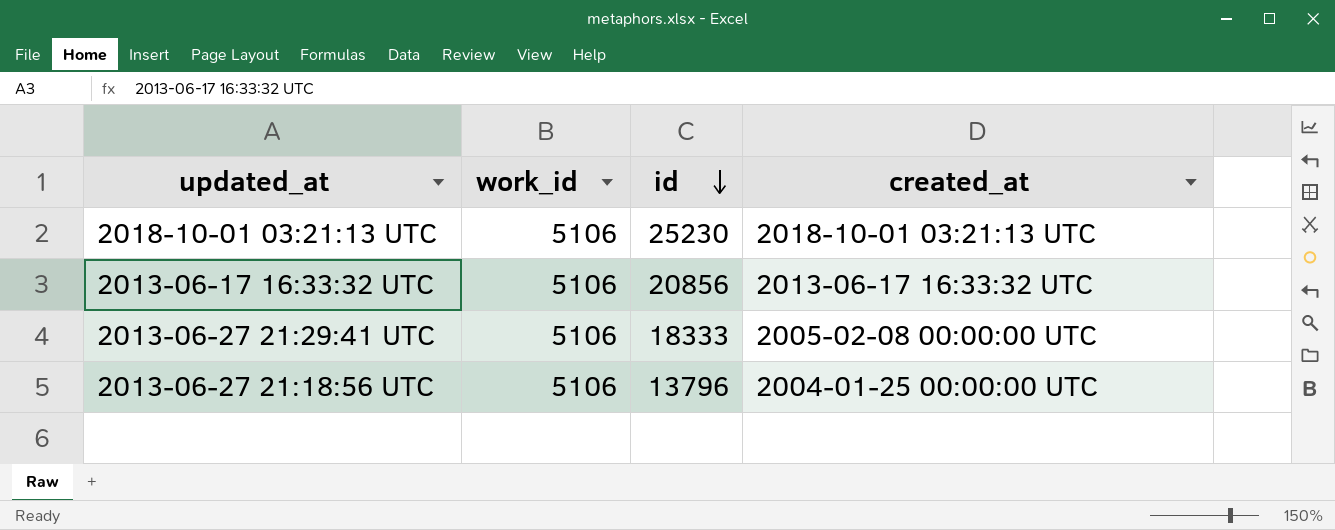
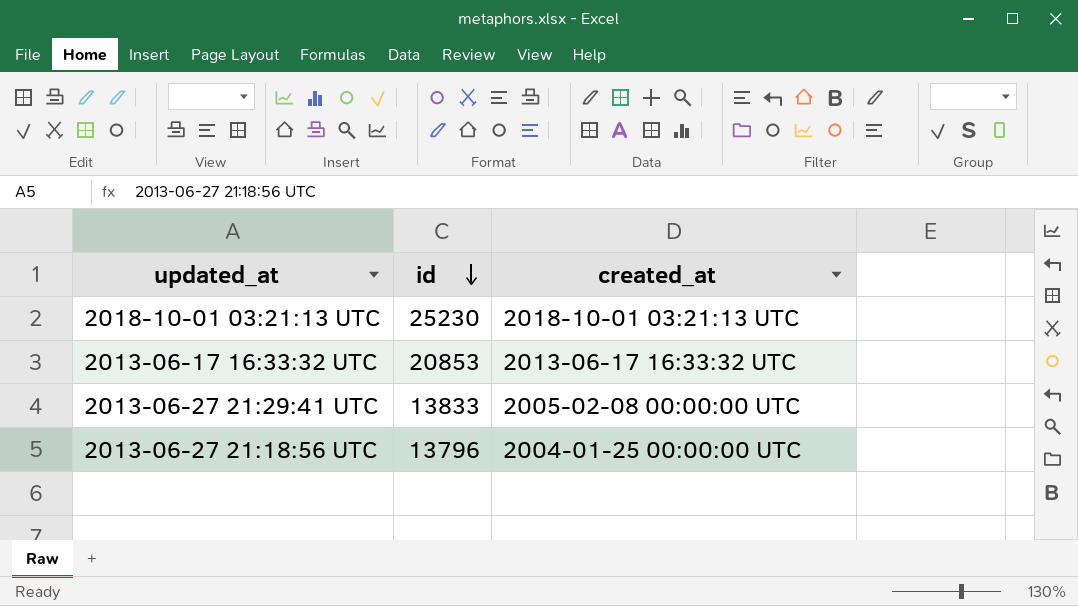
column work_id | position: 2 -> none
2013-06-17 16:33:32 UTC | id: 20856 -> 20853
2013-06-27 21:29:41 UTC | id: 18333 -> 13833

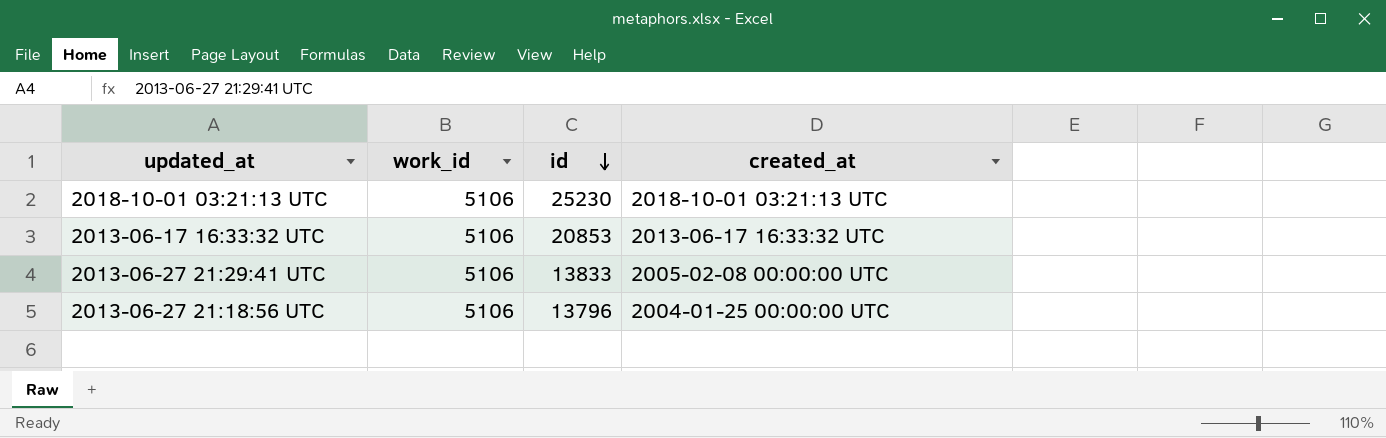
column work_id | position: none -> 2

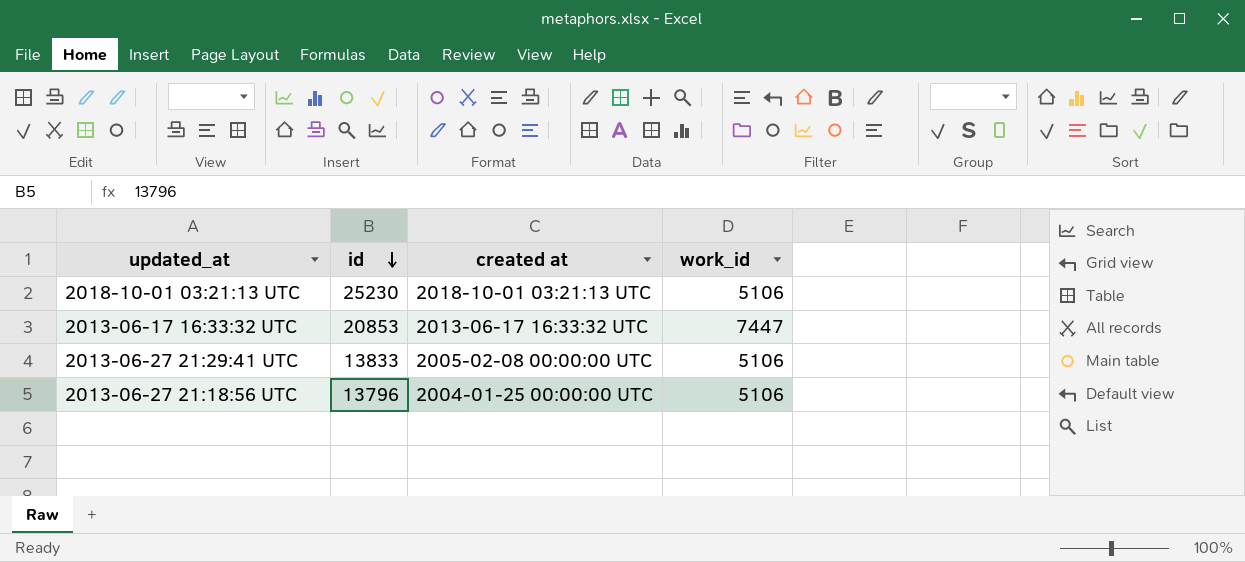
column name: created_at -> created at
column work_id | position: 2 -> 4
2013-06-17 16:33:32 UTC | work_id: 5106 -> 7447

